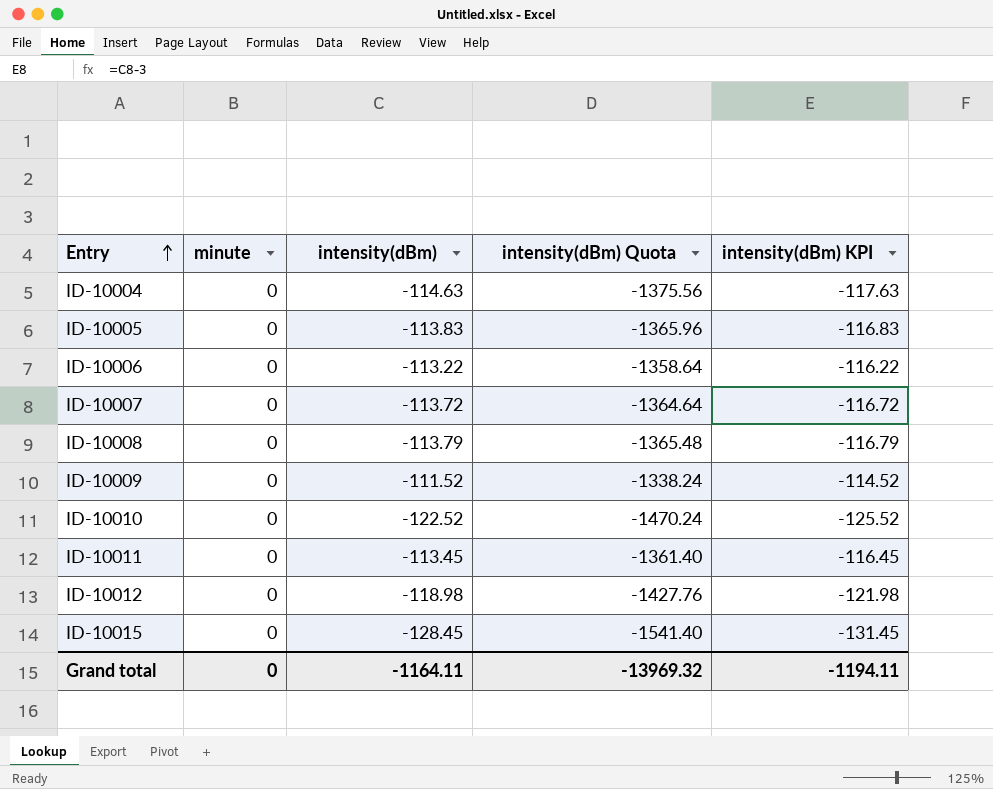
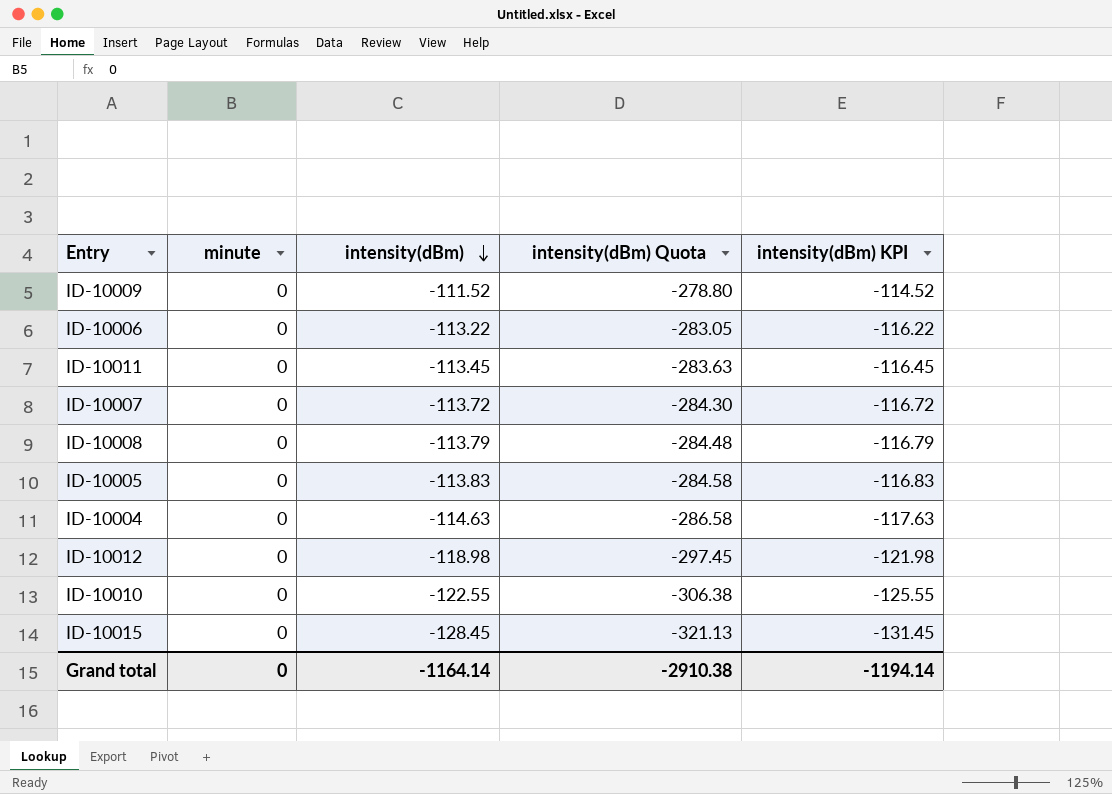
row order: Entry ascending -> intensity(dBm) descending
column intensity(dBm) Quota | formula: [intensity(dBm)] * 12 -> [intensity(dBm)] * 2.5
ID-10010 | intensity(dBm): -122.52 -> -122.55
ID-10010 | intensity(dBm) KPI: -125.52 -> -125.55
Grand total | intensity(dBm): -1164.11 -> -1164.14
Grand total | intensity(dBm) Quota: -13969.32 -> -2910.38
Grand total | intensity(dBm) KPI: -1194.11 -> -1194.14

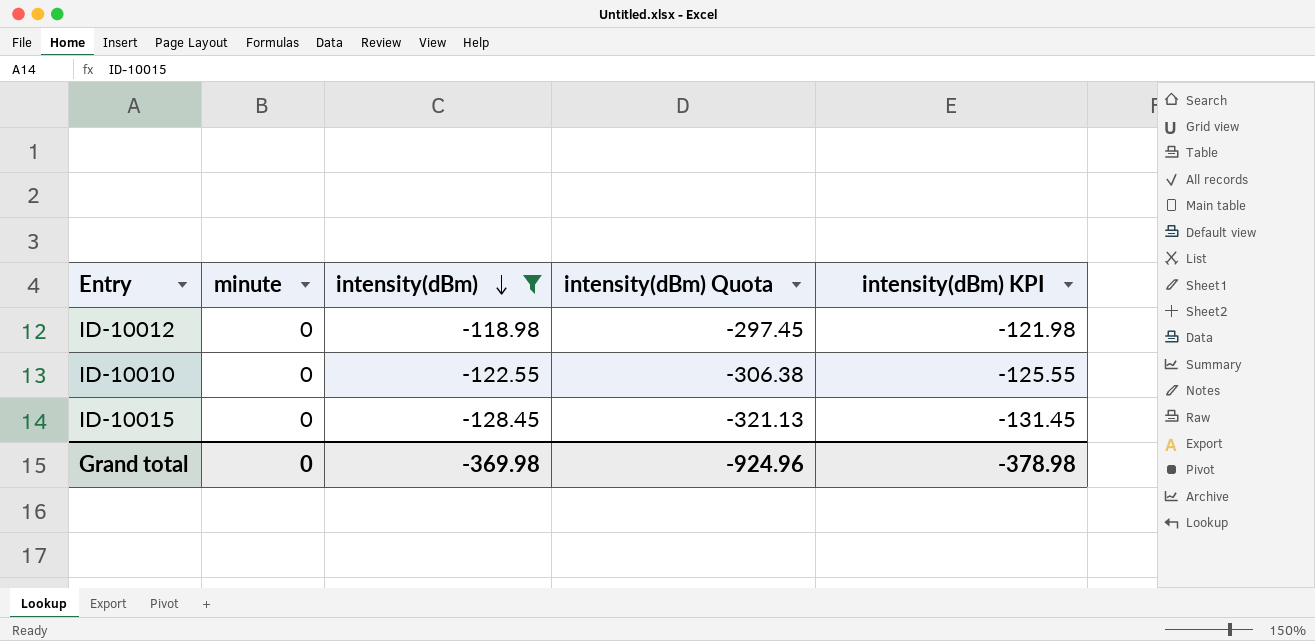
filter: none -> intensity(dBm) <= -118.98
Grand total | intensity(dBm): -1164.14 -> -369.98
Grand total | intensity(dBm) Quota: -2910.38 -> -924.96
Grand total | intensity(dBm) KPI: -1194.14 -> -378.98

